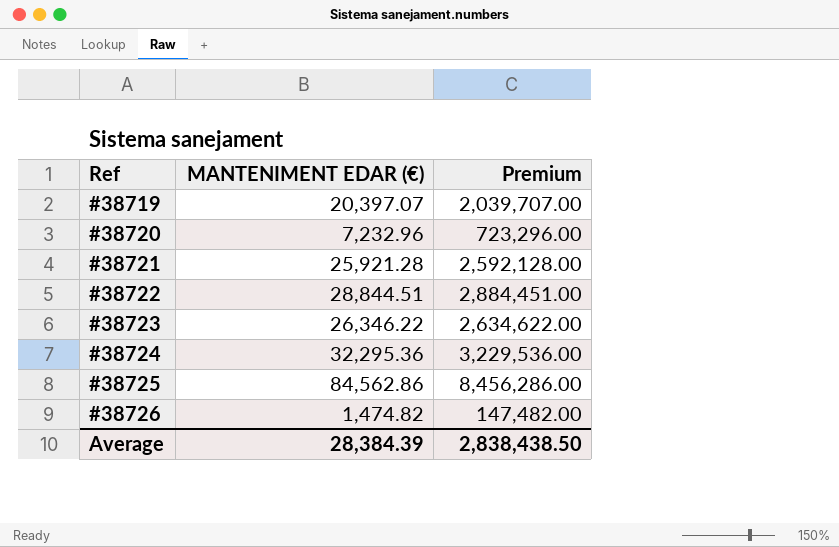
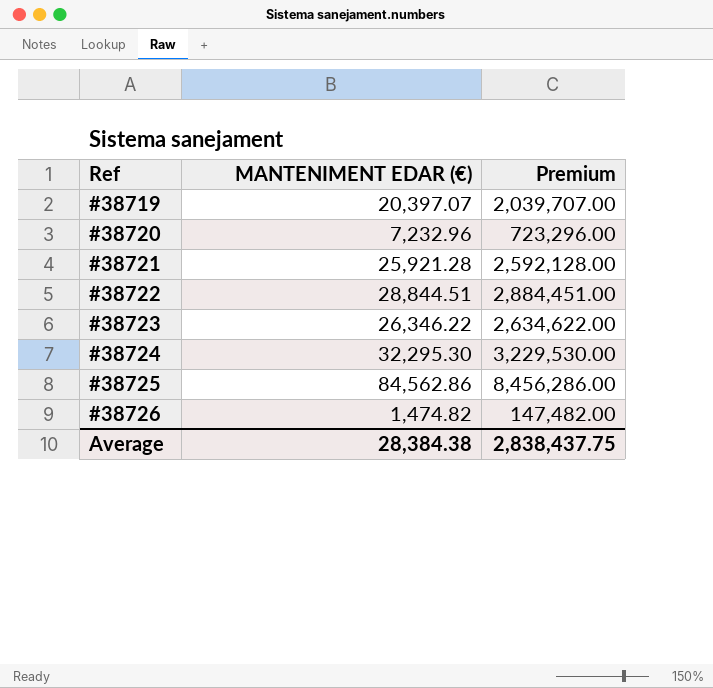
#38724 | MANTENIMENT EDAR (€): 32,295.36 -> 32,295.30
#38724 | Premium: 3,229,536.00 -> 3,229,530.00
Average | MANTENIMENT EDAR (€): 28,384.39 -> 28,384.38
Average | Premium: 2,838,438.50 -> 2,838,437.75

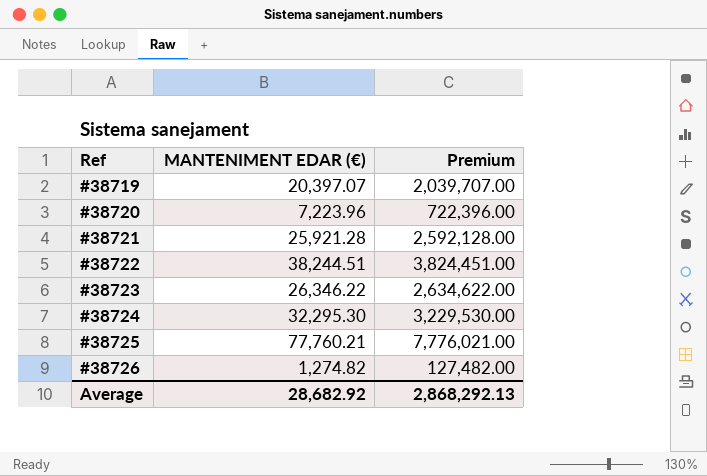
#38720 | MANTENIMENT EDAR (€): 7,232.96 -> 7,223.96
#38720 | Premium: 723,296.00 -> 722,396.00
#38722 | MANTENIMENT EDAR (€): 28,844.51 -> 38,244.51
#38722 | Premium: 2,884,451.00 -> 3,824,451.00
#38725 | MANTENIMENT EDAR (€): 84,562.86 -> 77,760.21
#38725 | Premium: 8,456,286.00 -> 7,776,021.00
#38726 | MANTENIMENT EDAR (€): 1,474.82 -> 1,274.82
#38726 | Premium: 147,482.00 -> 127,482.00
Average | MANTENIMENT EDAR (€): 28,384.38 -> 28,682.92
Average | Premium: 2,838,437.75 -> 2,868,292.13

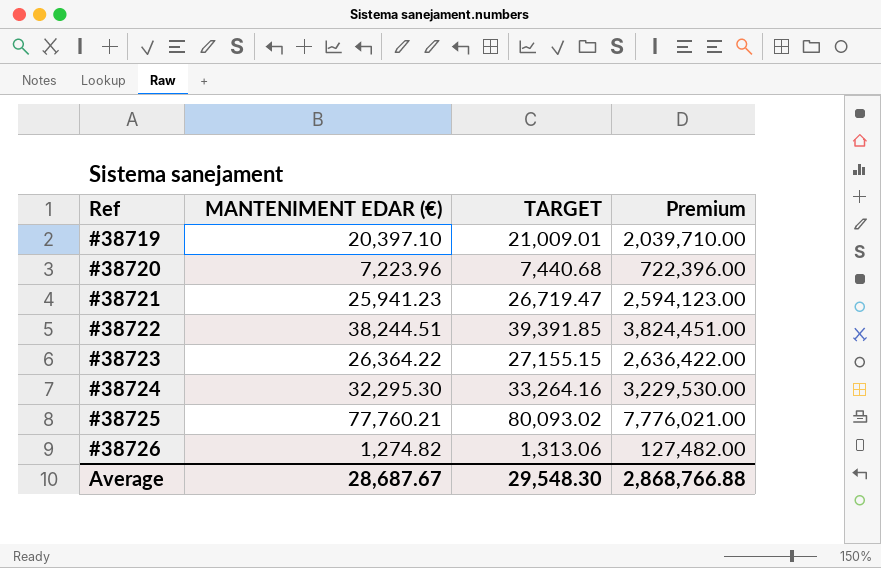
column TARGET | formula: none -> [MANTENIMENT EDAR (€)] * 1.03
#38719 | MANTENIMENT EDAR (€): 20,397.07 -> 20,397.10
#38719 | Premium: 2,039,707.00 -> 2,039,710.00
#38721 | MANTENIMENT EDAR (€): 25,921.28 -> 25,941.23
#38721 | Premium: 2,592,128.00 -> 2,594,123.00
#38723 | MANTENIMENT EDAR (€): 26,346.22 -> 26,364.22
#38723 | Premium: 2,634,622.00 -> 2,636,422.00
Average | MANTENIMENT EDAR (€): 28,682.92 -> 28,687.67
Average | Premium: 2,868,292.13 -> 2,868,766.88

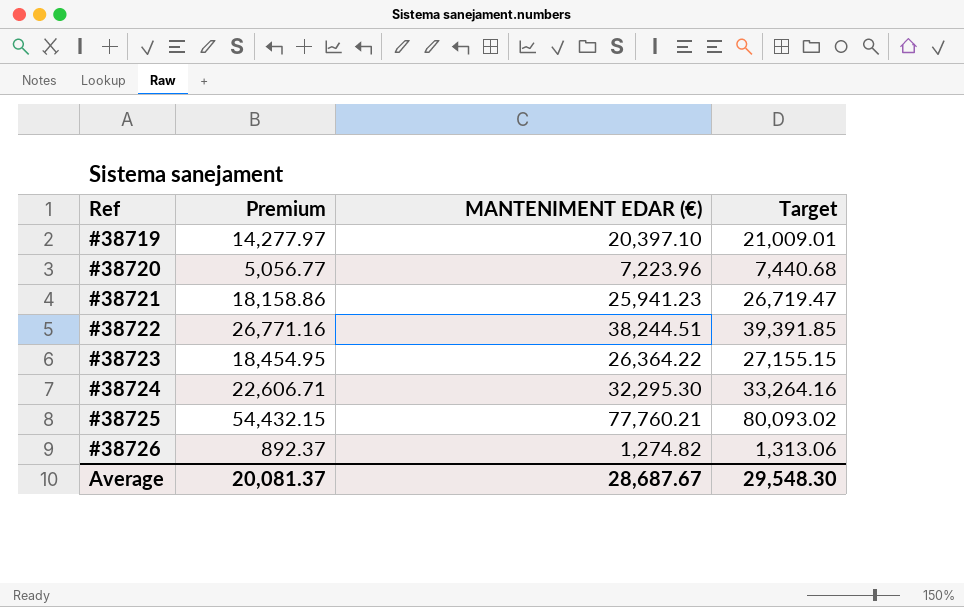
column Premium | formula: [MANTENIMENT EDAR (€)] * 100 -> [MANTENIMENT EDAR (€)] * 0.7
column Premium | position: 4 -> 2
column name: TARGET -> Target
Average | Premium: 2,868,766.88 -> 20,081.37

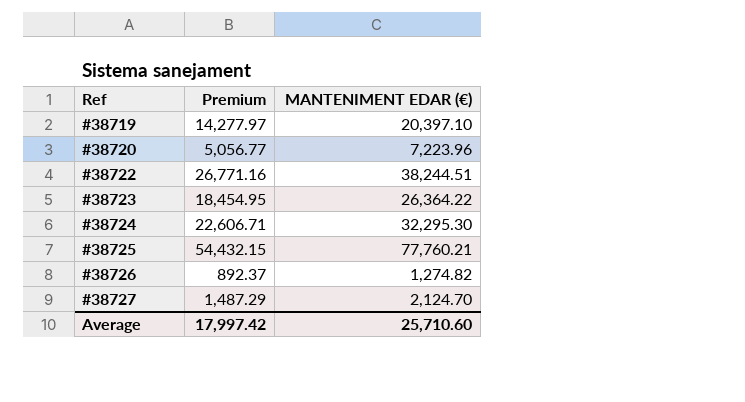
column Target | formula: [MANTENIMENT EDAR (€)] * 1.03 -> none
row #38721: 18,158.86 | 25,941.23 | 26,719.47 -> none
row #38727: none -> 1,487.29 | 2,124.70
Average | Premium: 20,081.37 -> 17,997.42
Average | MANTENIMENT EDAR (€): 28,687.67 -> 25,710.60

